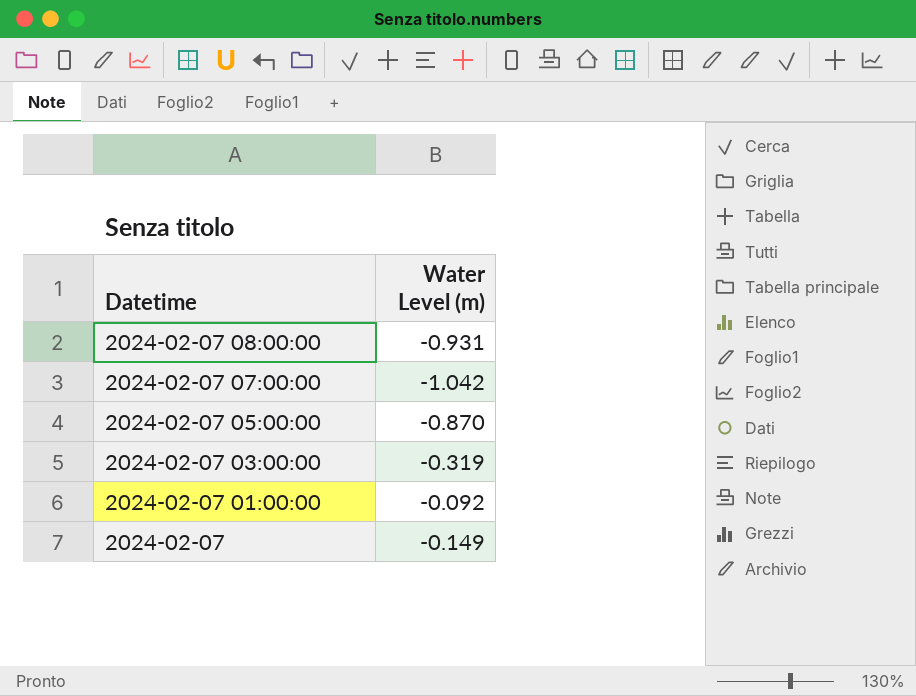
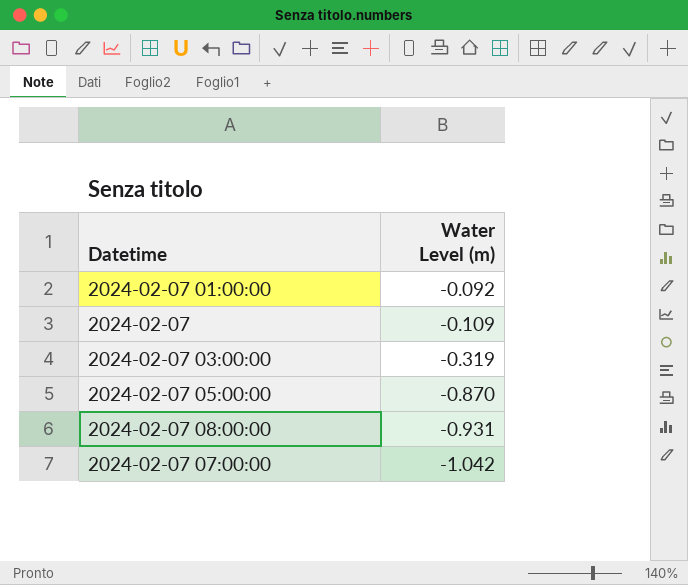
row order: Datetime descending -> Water Level (m) descending
2024-02-07 | Water Level (m): -0.149 -> -0.109

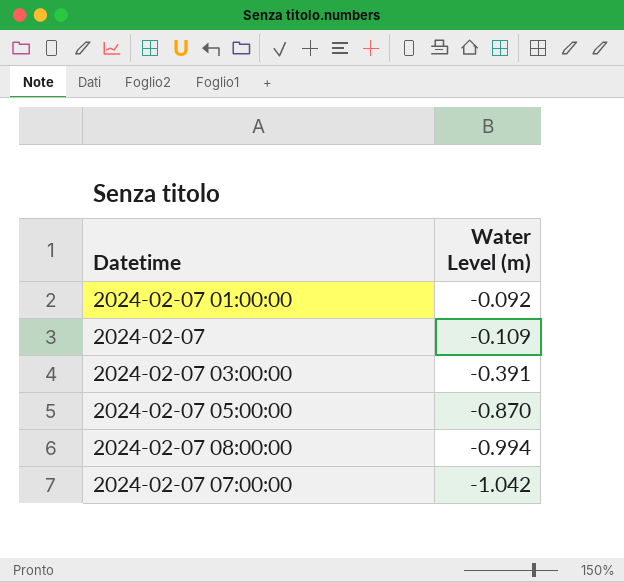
2024-02-07 03:00:00 | Water Level (m): -0.319 -> -0.391
2024-02-07 08:00:00 | Water Level (m): -0.931 -> -0.994

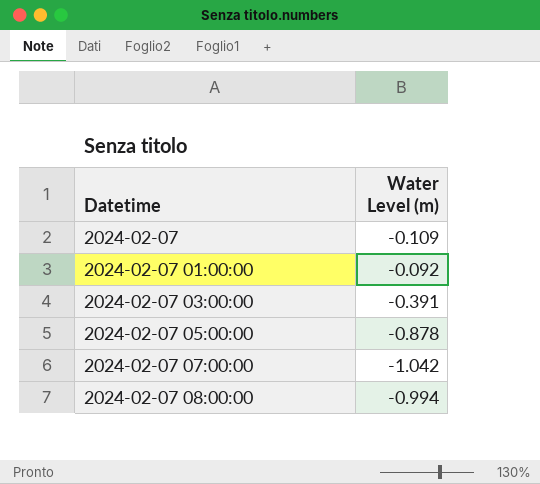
row order: Water Level (m) descending -> Datetime ascending
2024-02-07 05:00:00 | Water Level (m): -0.870 -> -0.878

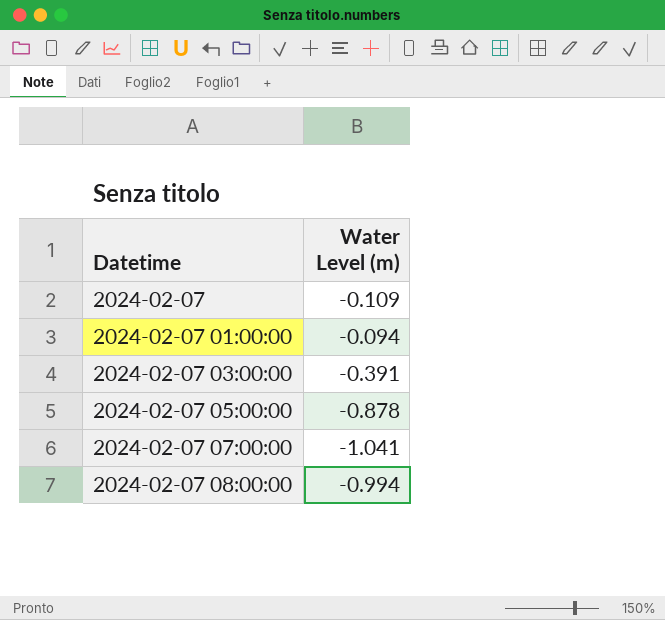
2024-02-07 01:00:00 | Water Level (m): -0.092 -> -0.094
2024-02-07 07:00:00 | Water Level (m): -1.042 -> -1.041

